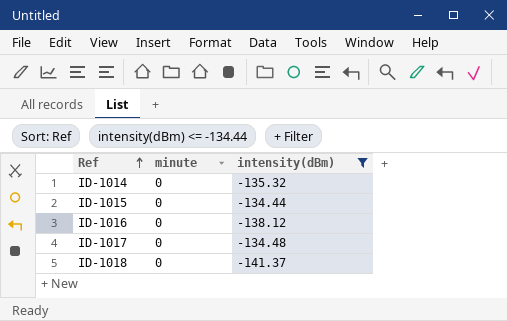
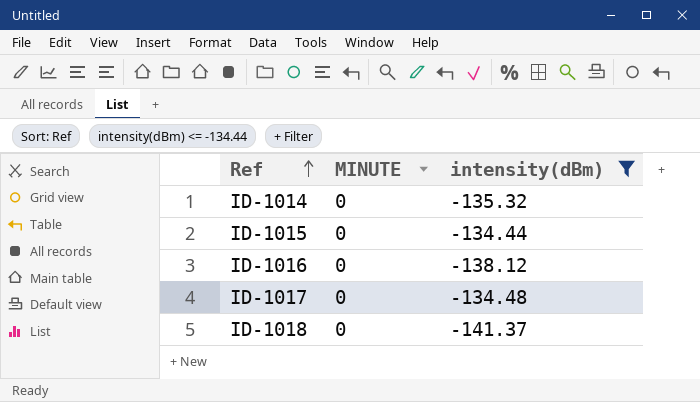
column name: minute -> MINUTE

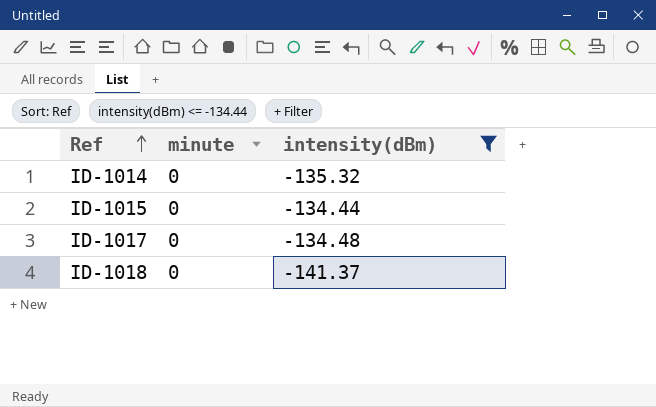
column name: MINUTE -> minute
row ID-1016: 0 | -138.12 -> none

